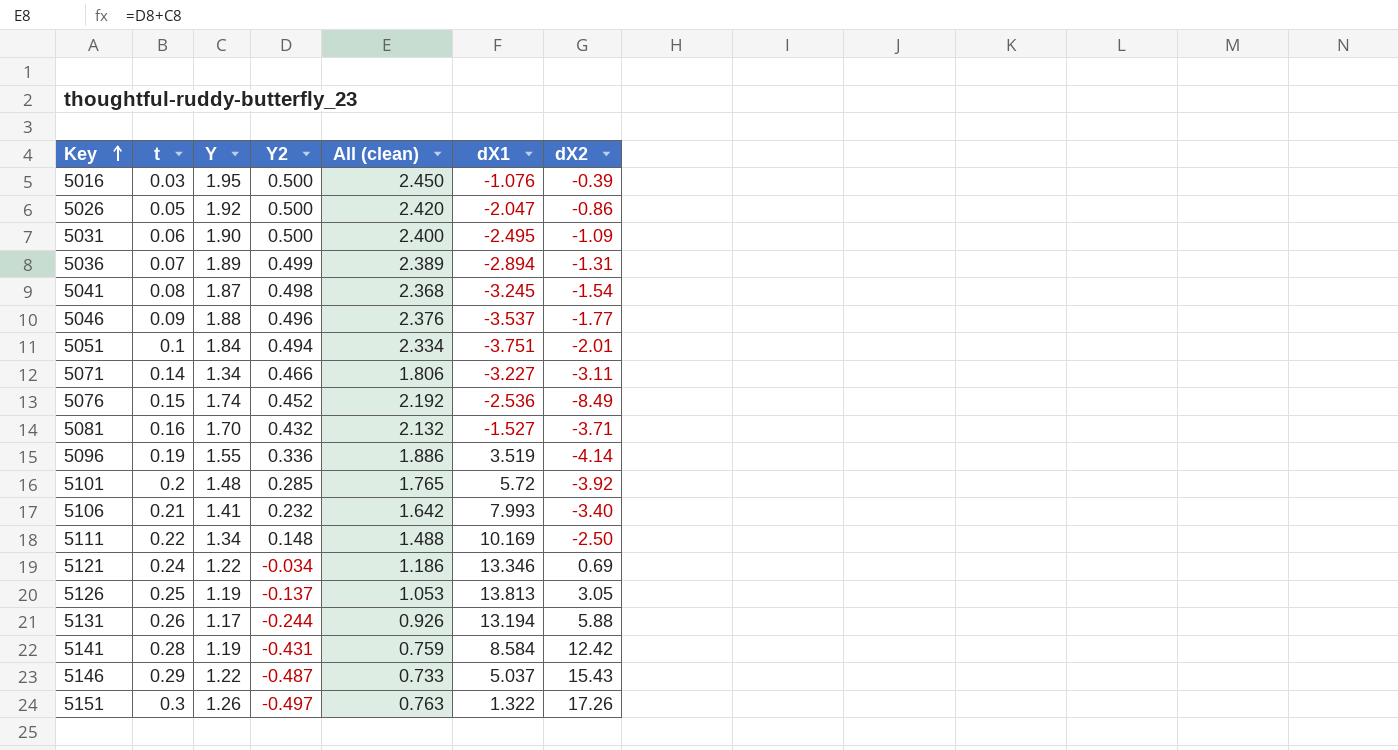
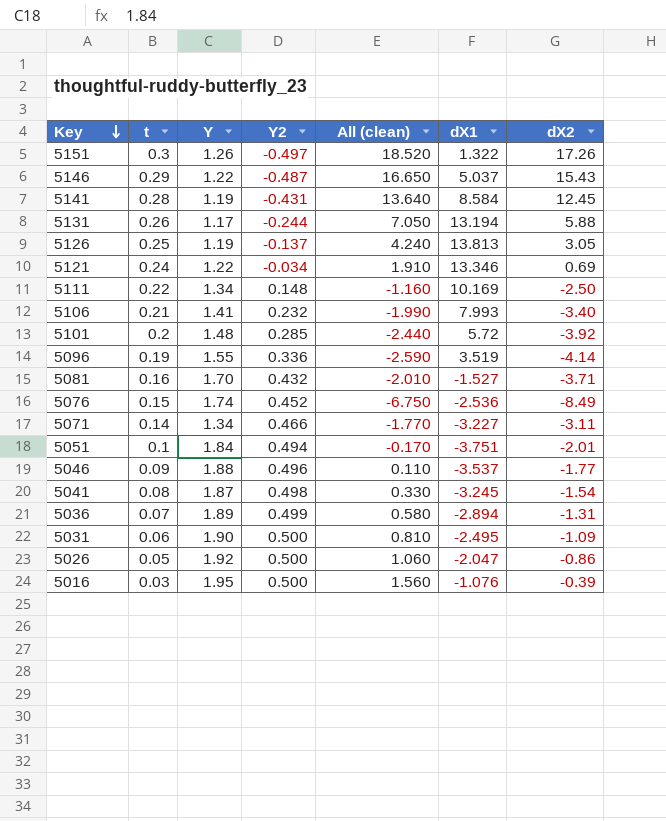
row order: Key ascending -> Key descending
column All (clean) | formula: [Y] + [Y2] -> [Y] + [dX2]
5141 | dX2: 12.42 -> 12.45

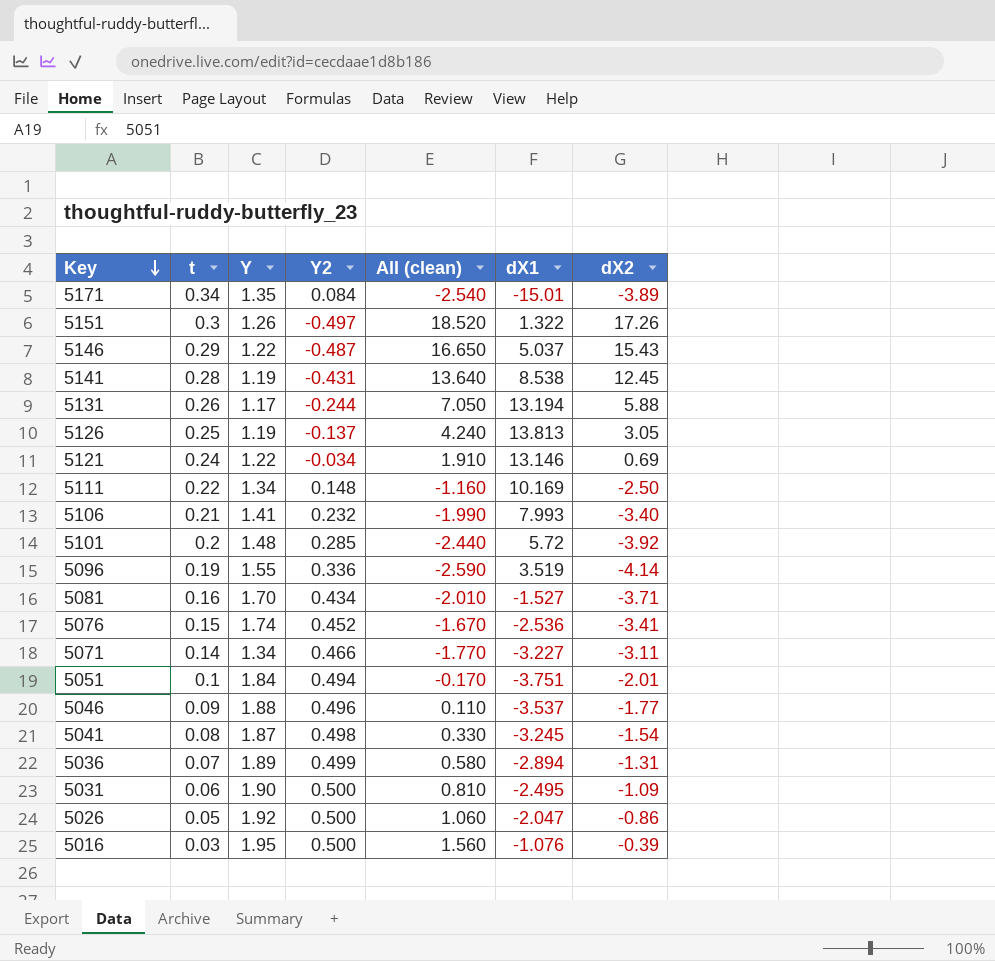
row 5171: none -> 0.34 | 1.35 | 0.084 | -2.540 | -15.01 | -3.89
5141 | dX1: 8.584 -> 8.538
5121 | dX1: 13.346 -> 13.146
5081 | Y2: 0.432 -> 0.434
5076 | All (clean): -6.750 -> -1.670
5076 | dX2: -8.49 -> -3.41

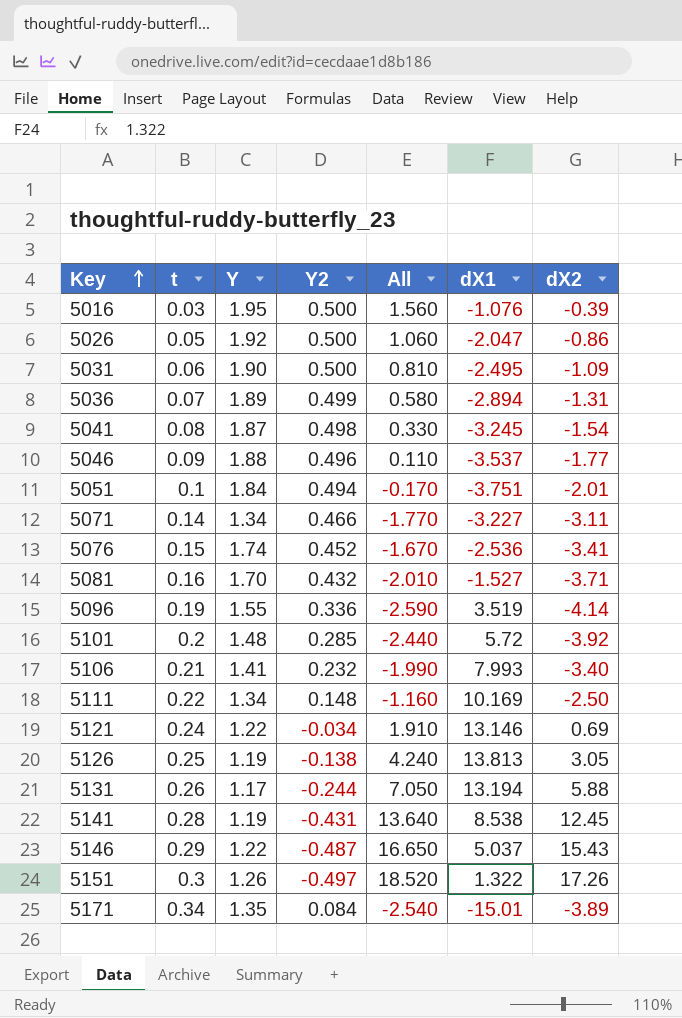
row order: Key descending -> Key ascending
column name: All (clean) -> All
5081 | Y2: 0.434 -> 0.432
5126 | Y2: -0.137 -> -0.138

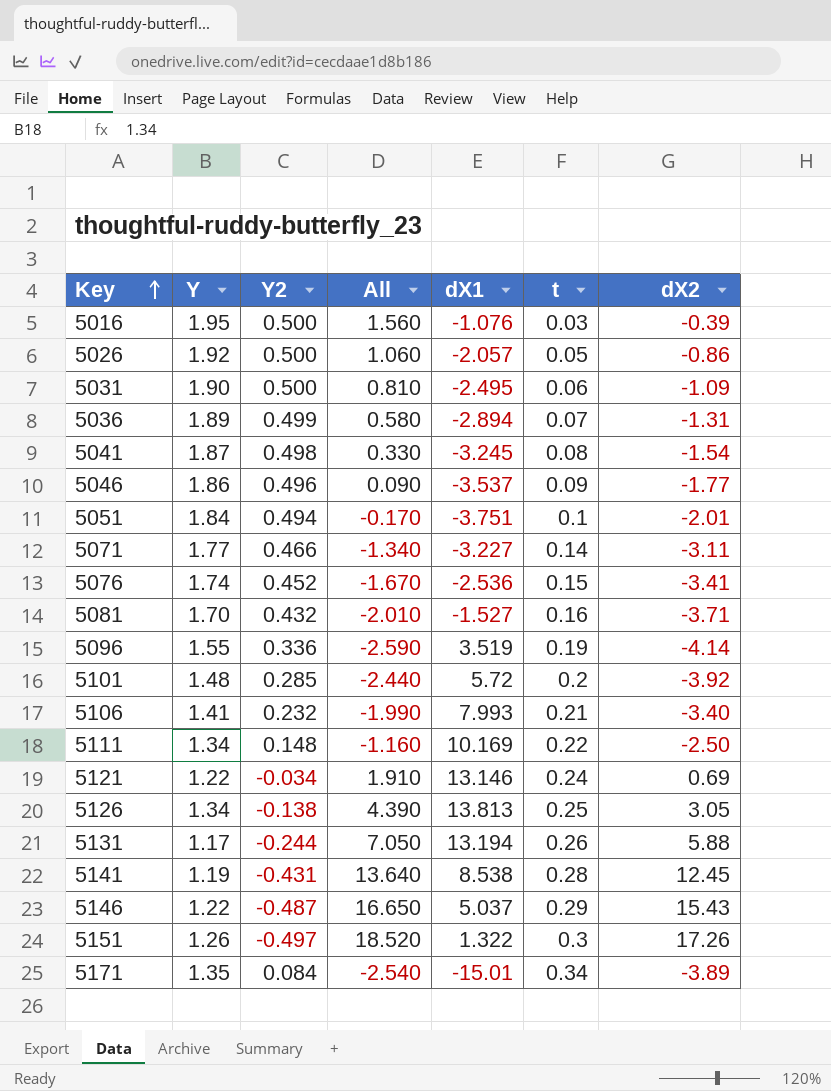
column t | position: 2 -> 6
5026 | dX1: -2.047 -> -2.057
5046 | Y: 1.88 -> 1.86
5046 | All: 0.110 -> 0.090
5071 | Y: 1.34 -> 1.77
5071 | All: -1.770 -> -1.340
5126 | Y: 1.19 -> 1.34
5126 | All: 4.240 -> 4.390

